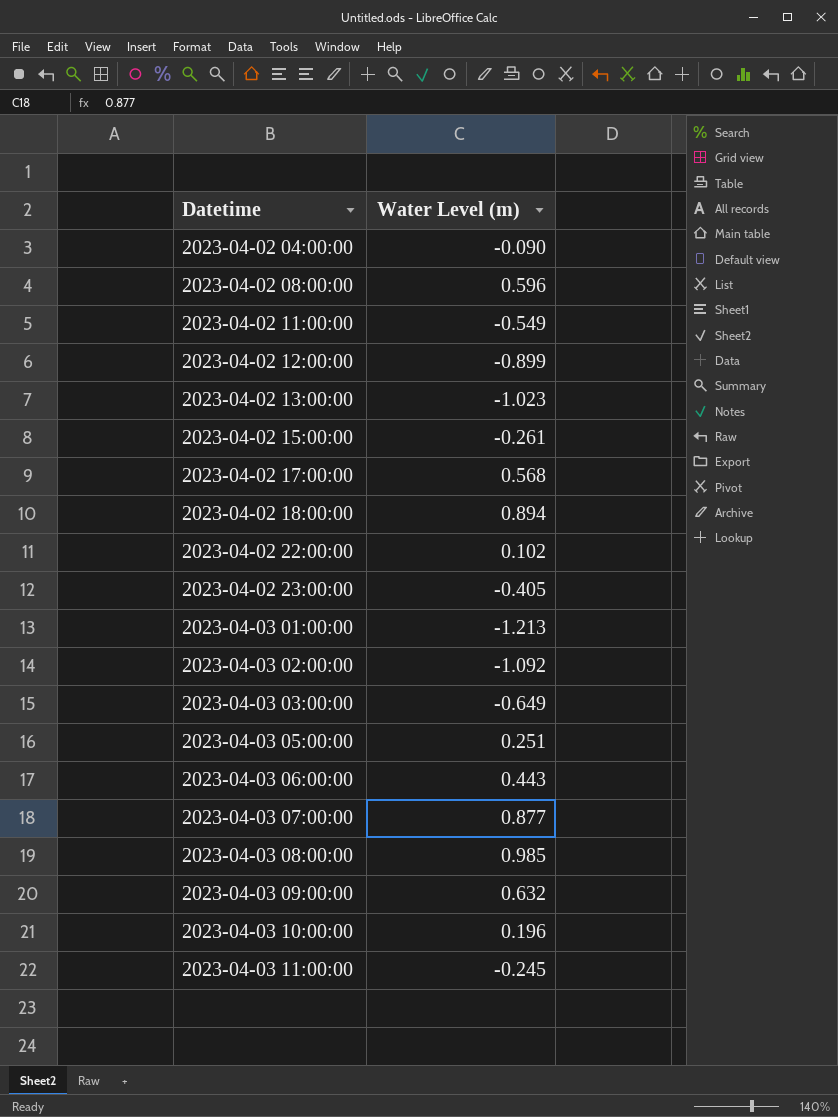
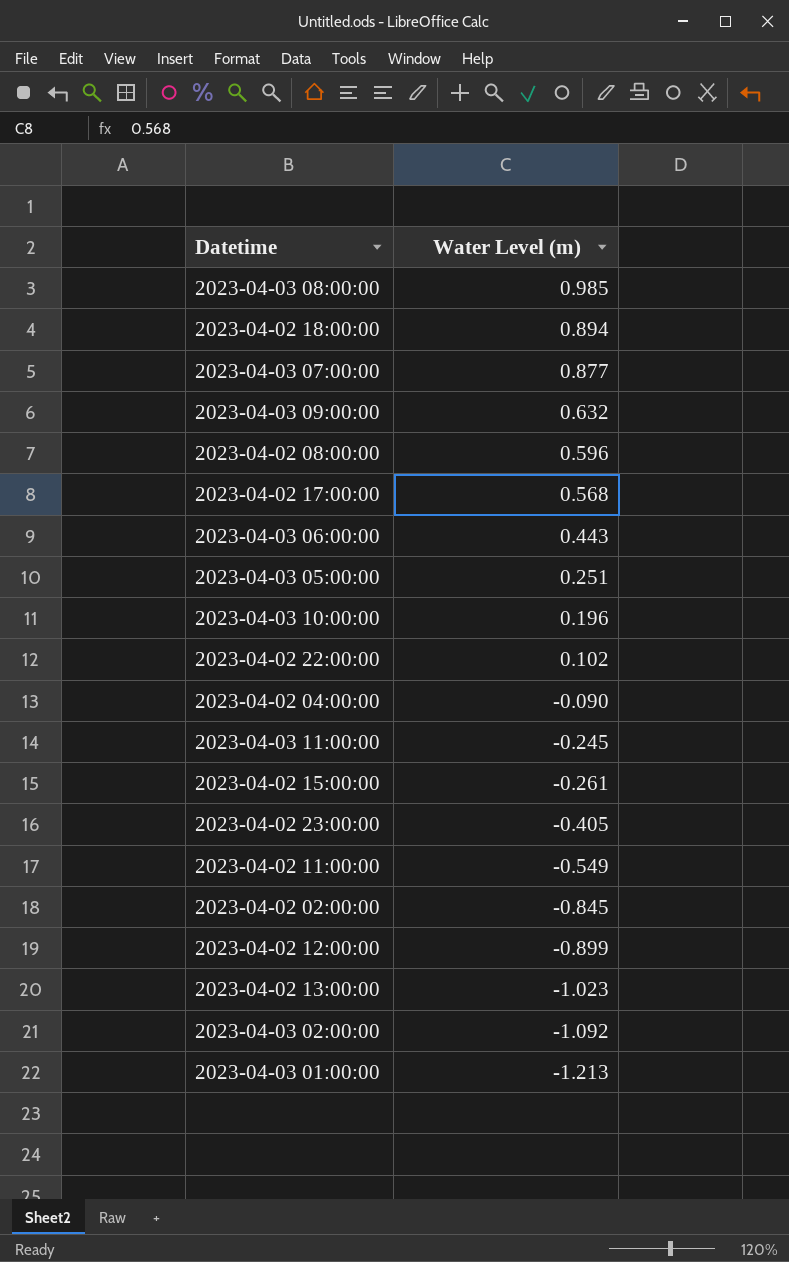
row order: Datetime ascending -> Water Level (m) descending
row 2023-04-03 03:00:00: -0.649 -> none
row 2023-04-02 02:00:00: none -> -0.845

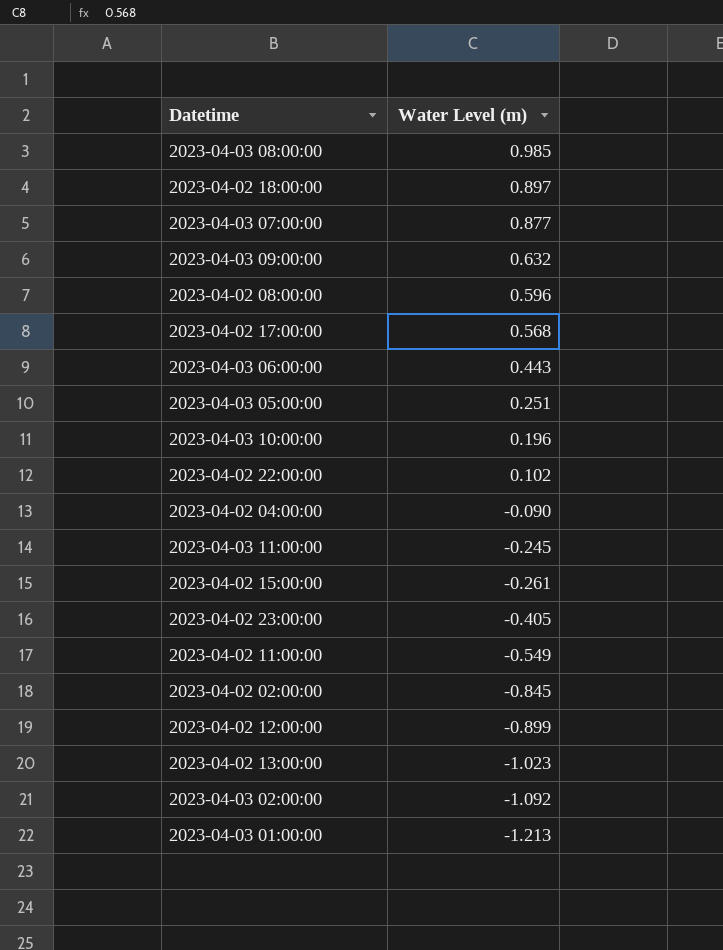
2023-04-02 18:00:00 | Water Level (m): 0.894 -> 0.897

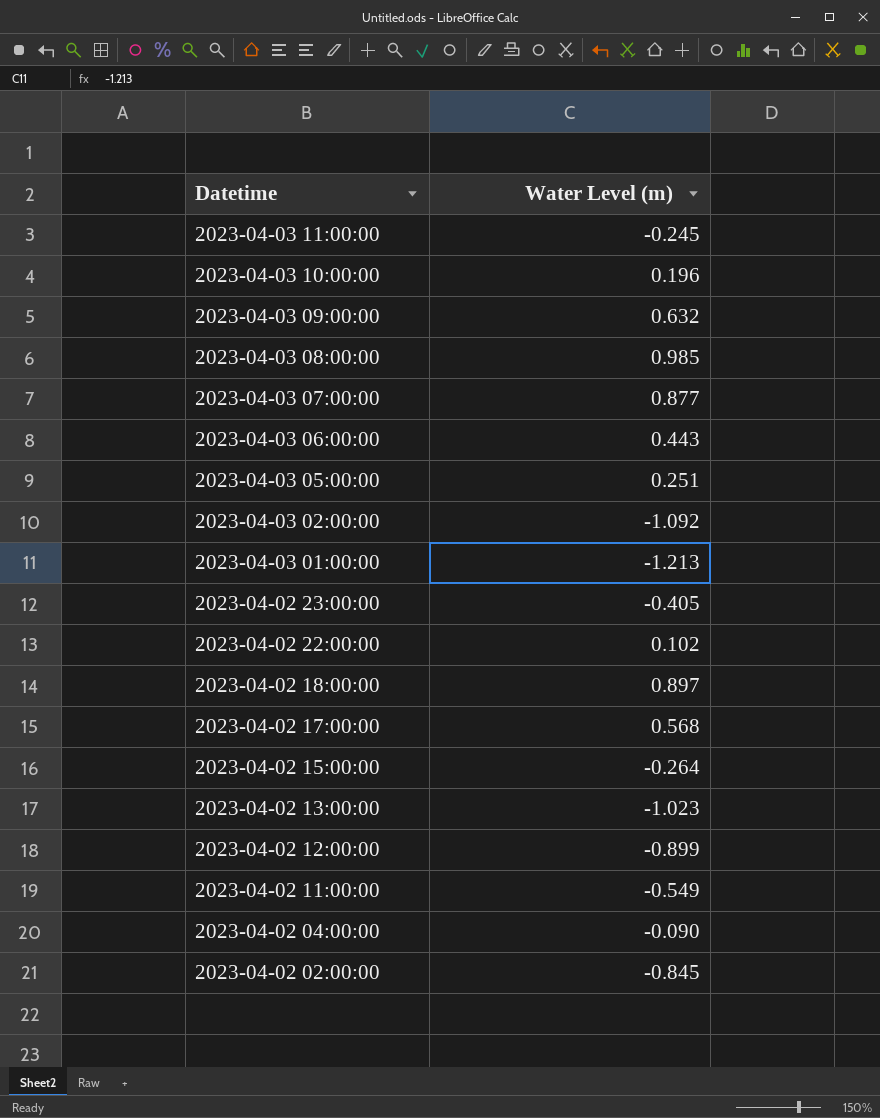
row order: Water Level (m) descending -> Datetime descending
row 2023-04-02 08:00:00: 0.596 -> none
2023-04-02 15:00:00 | Water Level (m): -0.261 -> -0.264

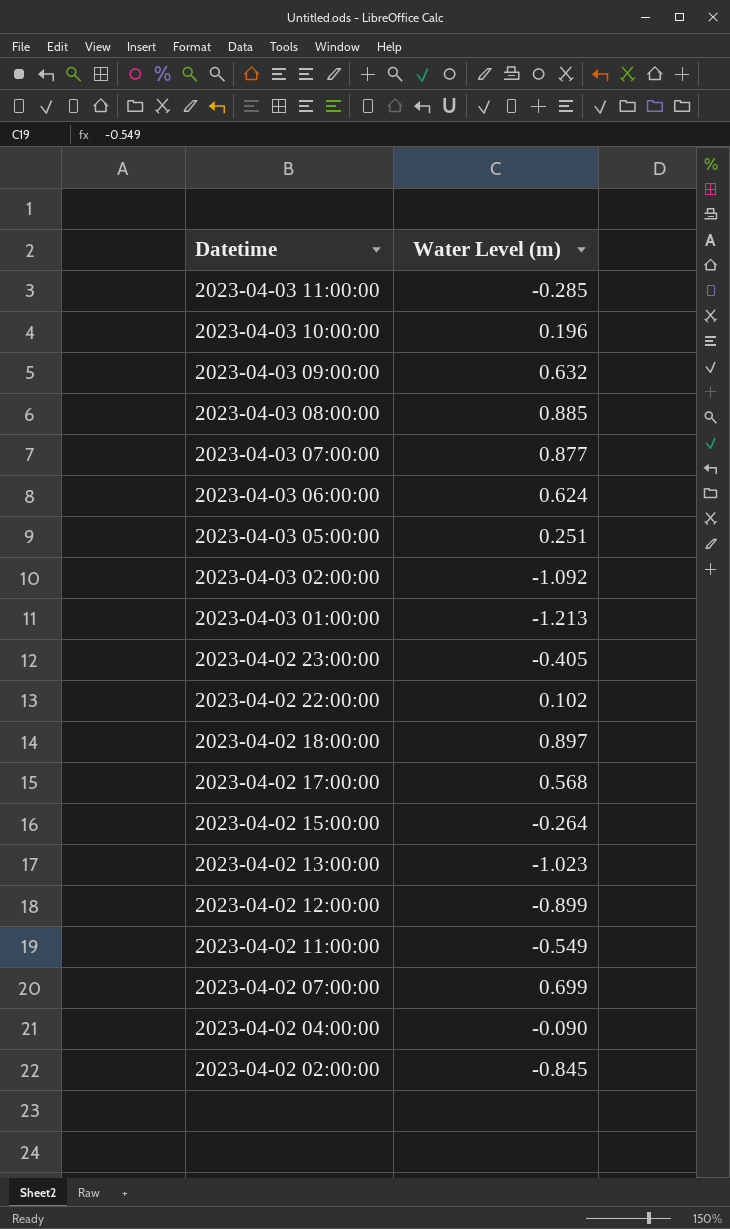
2023-04-03 11:00:00 | Water Level (m): -0.245 -> -0.285
2023-04-03 08:00:00 | Water Level (m): 0.985 -> 0.885
2023-04-03 06:00:00 | Water Level (m): 0.443 -> 0.624
row 2023-04-02 07:00:00: none -> 0.699

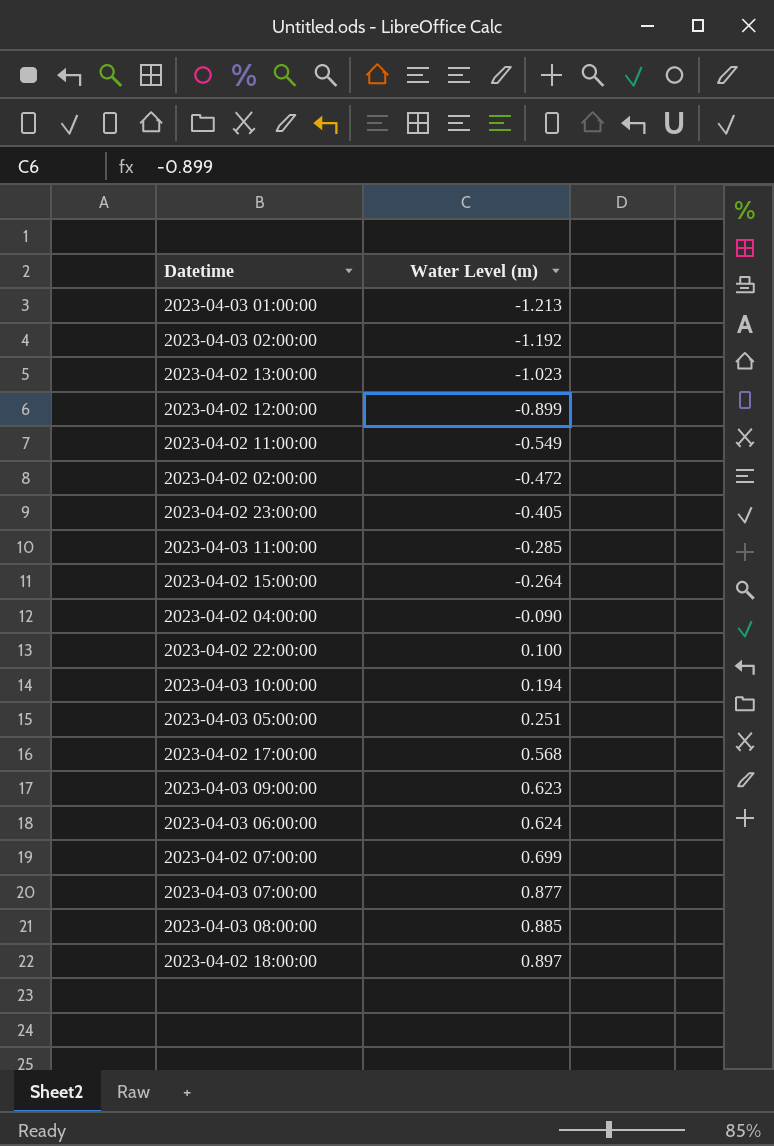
row order: Datetime descending -> Water Level (m) ascending
2023-04-03 02:00:00 | Water Level (m): -1.092 -> -1.192
2023-04-02 02:00:00 | Water Level (m): -0.845 -> -0.472
2023-04-02 22:00:00 | Water Level (m): 0.102 -> 0.100
2023-04-03 10:00:00 | Water Level (m): 0.196 -> 0.194
2023-04-03 09:00:00 | Water Level (m): 0.632 -> 0.623

